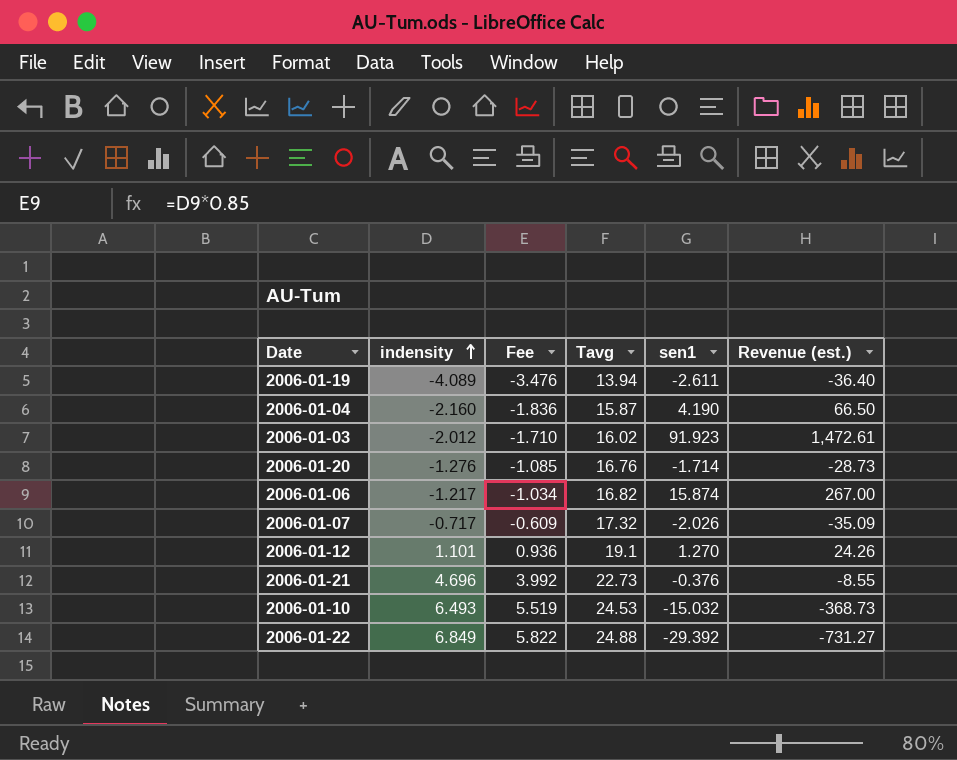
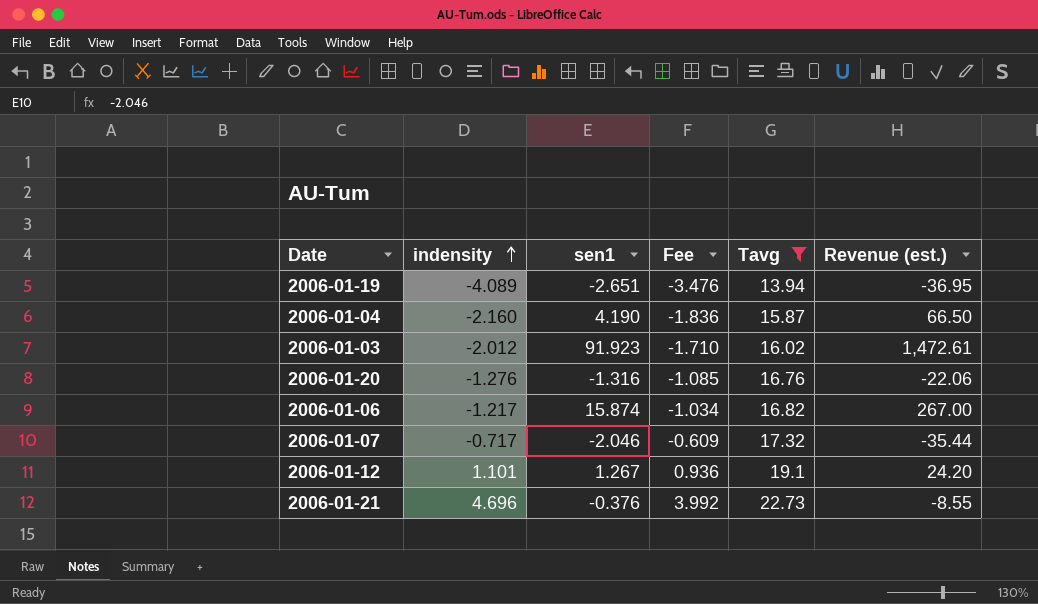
filter: none -> Tavg <= 22.73
column sen1 | position: 5 -> 3
2006-01-19 | sen1: -2.611 -> -2.651
2006-01-19 | Revenue (est.): -36.40 -> -36.95
2006-01-20 | sen1: -1.714 -> -1.316
2006-01-20 | Revenue (est.): -28.73 -> -22.06
2006-01-07 | sen1: -2.026 -> -2.046
2006-01-07 | Revenue (est.): -35.09 -> -35.44
2006-01-12 | sen1: 1.270 -> 1.267
2006-01-12 | Revenue (est.): 24.26 -> 24.20

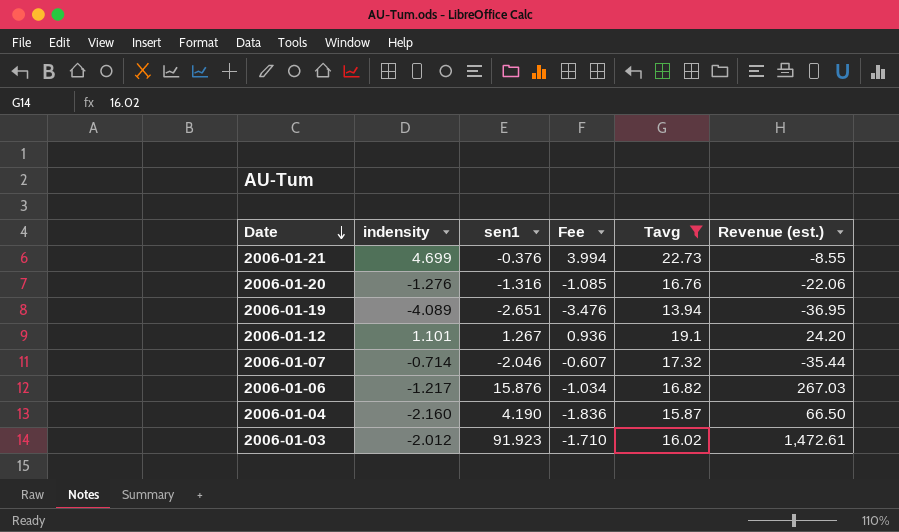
row order: indensity ascending -> Date descending
2006-01-21 | indensity: 4.696 -> 4.699
2006-01-21 | Fee: 3.992 -> 3.994
2006-01-07 | indensity: -0.717 -> -0.714
2006-01-07 | Fee: -0.609 -> -0.607
2006-01-06 | sen1: 15.874 -> 15.876
2006-01-06 | Revenue (est.): 267.00 -> 267.03

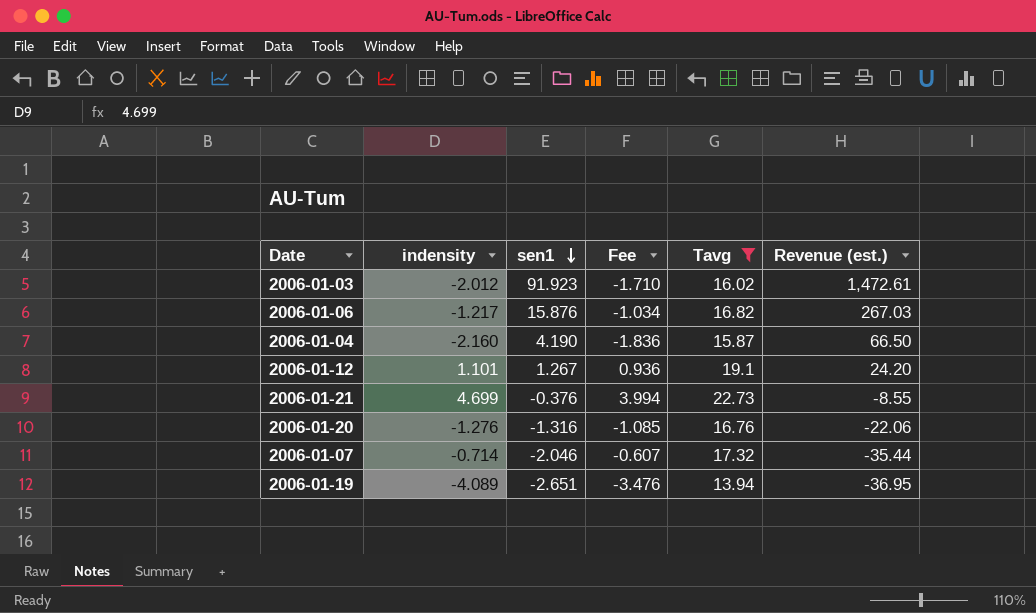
row order: Date descending -> sen1 descending

